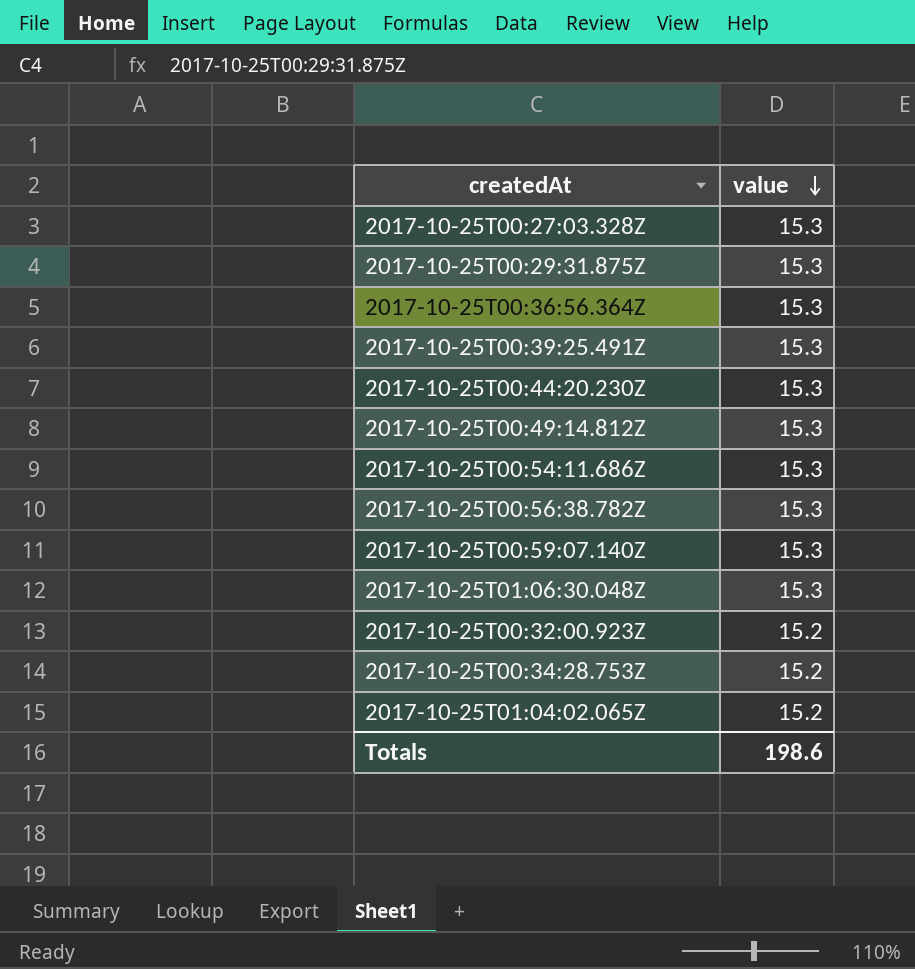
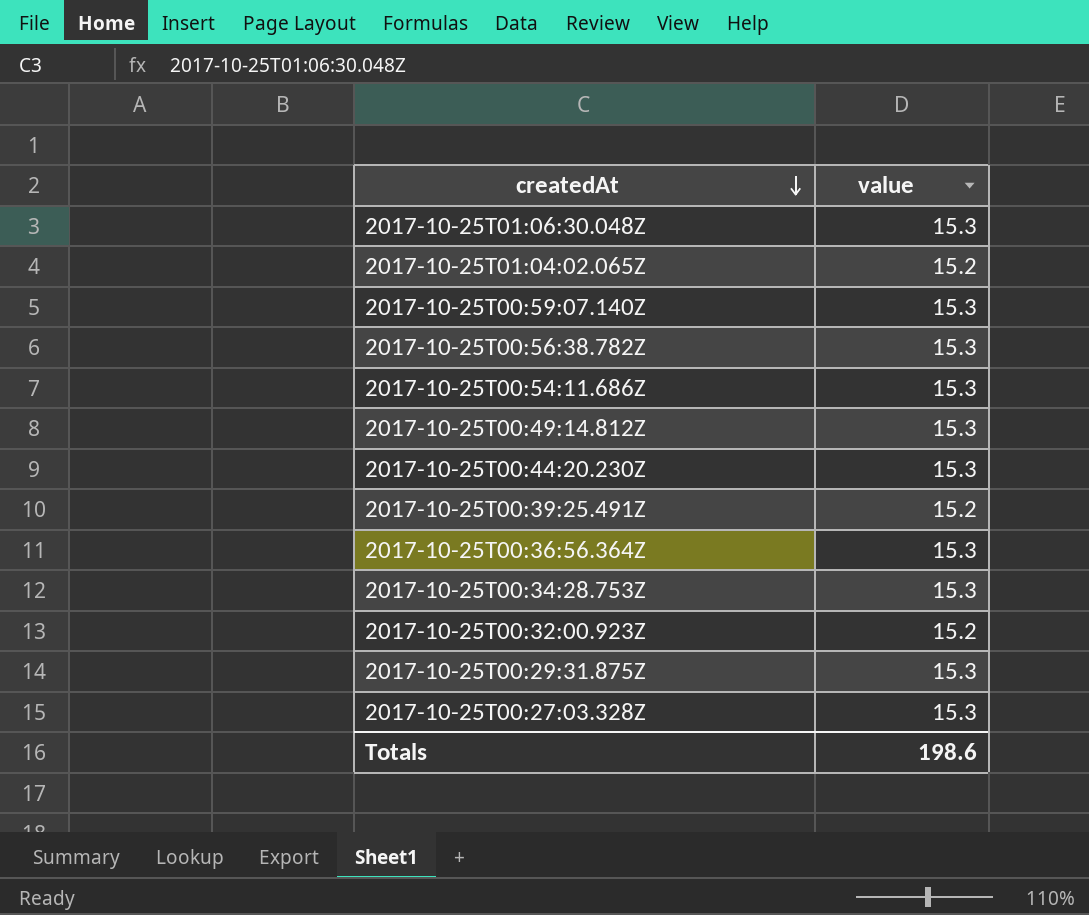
row order: value descending -> createdAt descending
2017-10-25T00:39:25.491Z | value: 15.3 -> 15.2
2017-10-25T00:34:28.753Z | value: 15.2 -> 15.3

